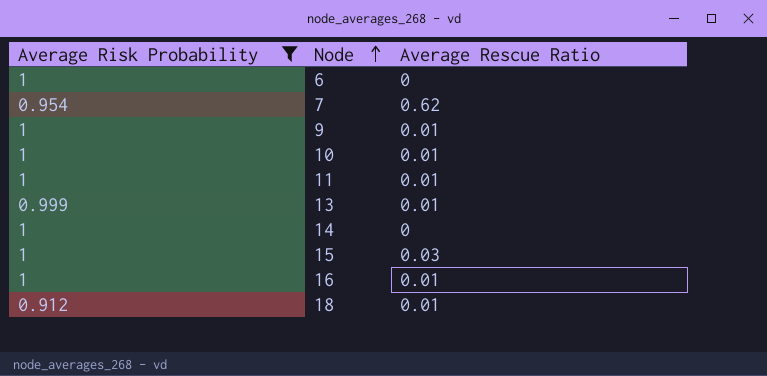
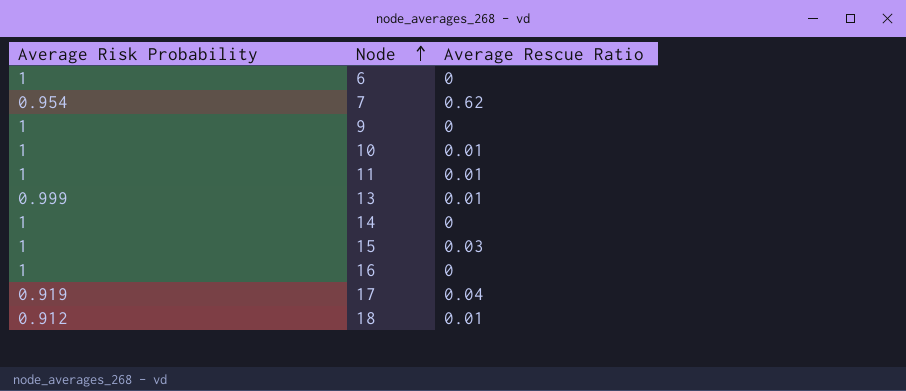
filter: Average Risk Probability != 0.919 -> none
9 | Average Rescue Ratio: 0.01 -> 0
16 | Average Rescue Ratio: 0.01 -> 0

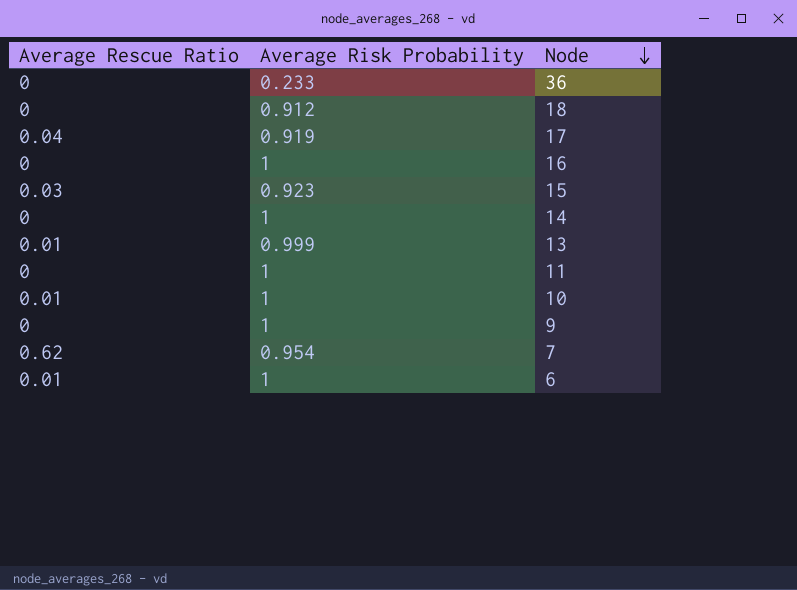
row order: Node ascending -> Node descending
column Average Rescue Ratio | position: 3 -> 1
row 36: none -> 0 | 0.233
18 | Average Rescue Ratio: 0.01 -> 0
15 | Average Risk Probability: 1 -> 0.923
11 | Average Rescue Ratio: 0.01 -> 0
6 | Average Rescue Ratio: 0 -> 0.01

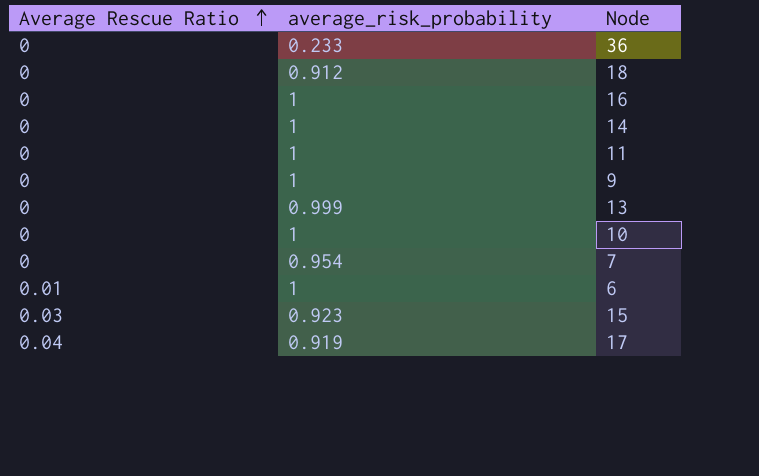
row order: Node descending -> Average Rescue Ratio ascending
column name: Average Risk Probability -> average_risk_probability
13 | Average Rescue Ratio: 0.01 -> 0
10 | Average Rescue Ratio: 0.01 -> 0
7 | Average Rescue Ratio: 0.62 -> 0

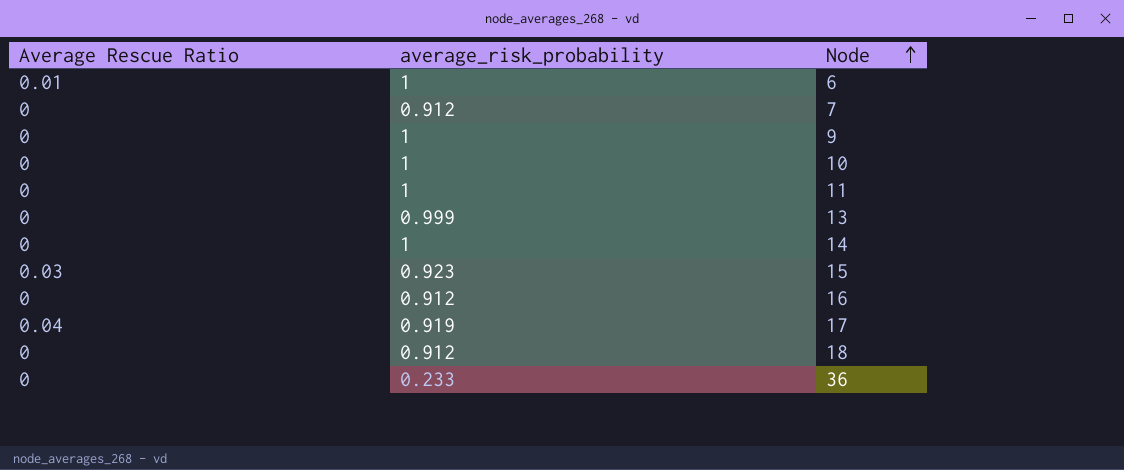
row order: Average Rescue Ratio ascending -> Node ascending
7 | average_risk_probability: 0.954 -> 0.912
16 | average_risk_probability: 1 -> 0.912

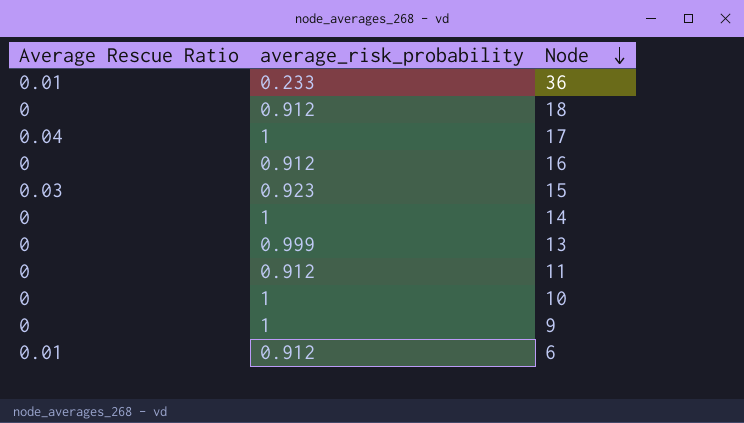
row order: Node ascending -> Node descending
row 7: 0 | 0.912 -> none
36 | Average Rescue Ratio: 0 -> 0.01
17 | average_risk_probability: 0.919 -> 1
11 | average_risk_probability: 1 -> 0.912
6 | average_risk_probability: 1 -> 0.912

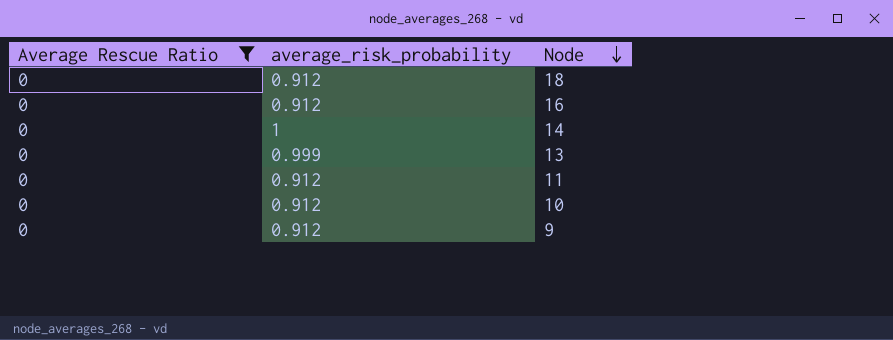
filter: none -> Average Rescue Ratio = 0
10 | average_risk_probability: 1 -> 0.912
9 | average_risk_probability: 1 -> 0.912

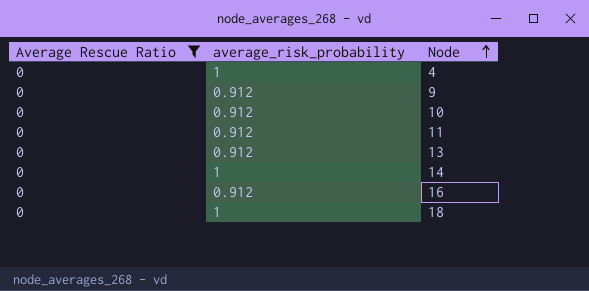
row order: Node descending -> Node ascending
row 4: none -> 0 | 1
13 | average_risk_probability: 0.999 -> 0.912
18 | average_risk_probability: 0.912 -> 1

